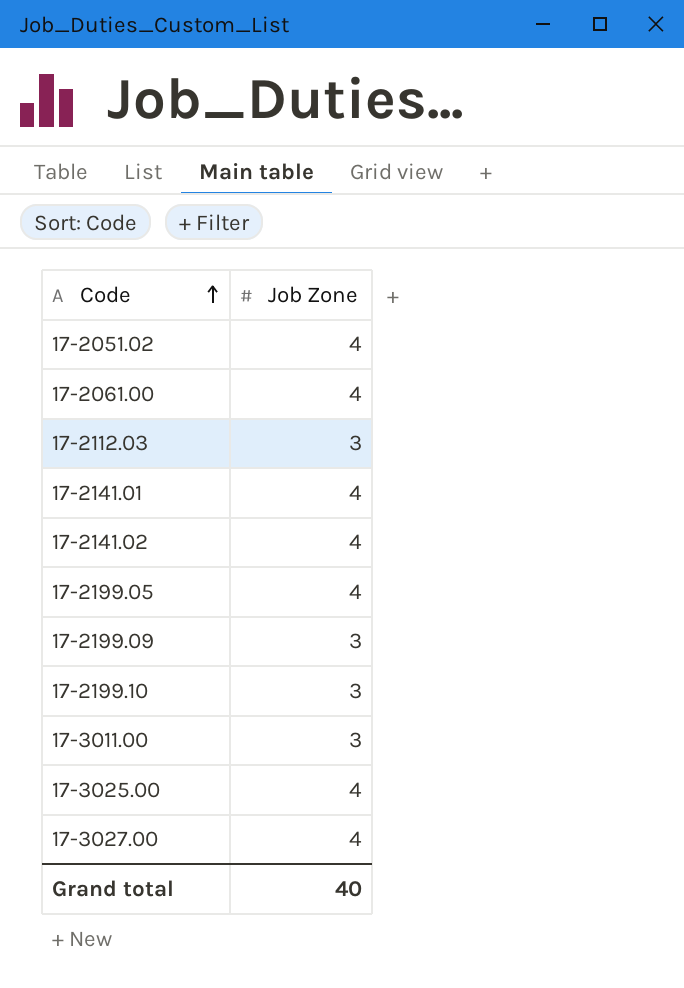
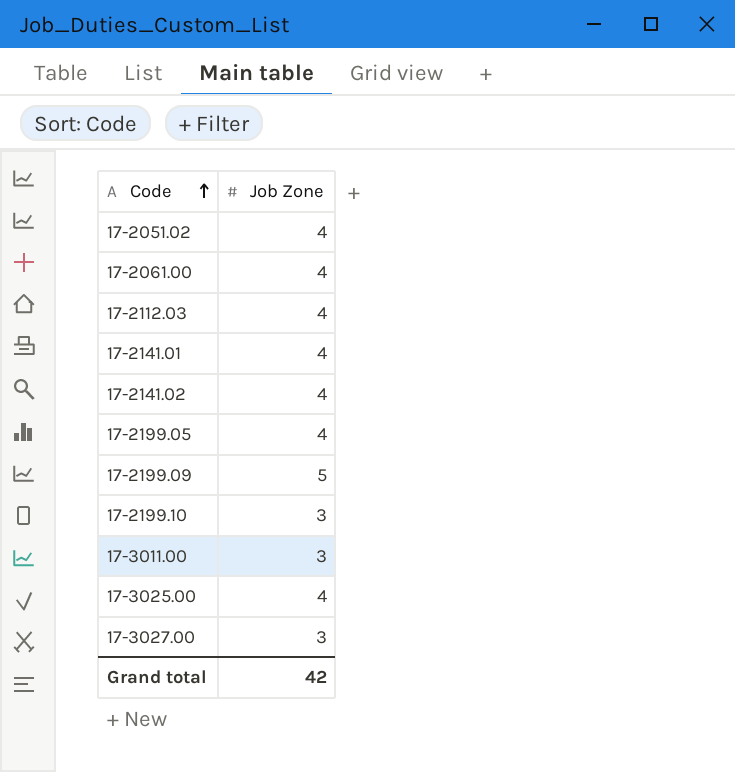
17-2112.03 | Job Zone: 3 -> 4
17-2199.09 | Job Zone: 3 -> 5
17-3027.00 | Job Zone: 4 -> 3
Grand total | Job Zone: 40 -> 42

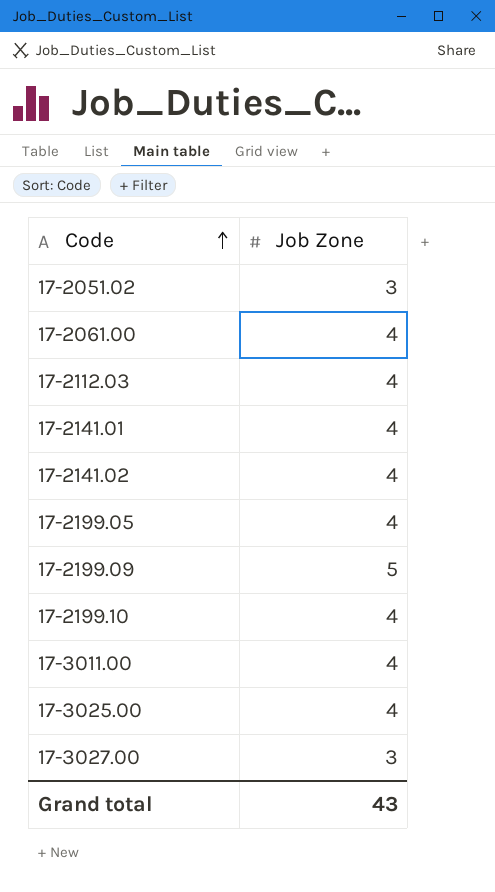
17-2051.02 | Job Zone: 4 -> 3
17-2199.10 | Job Zone: 3 -> 4
17-3011.00 | Job Zone: 3 -> 4
Grand total | Job Zone: 42 -> 43

